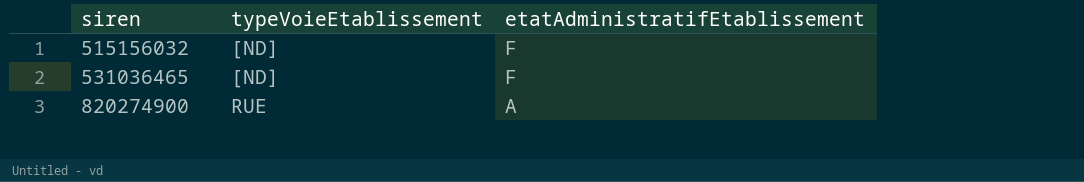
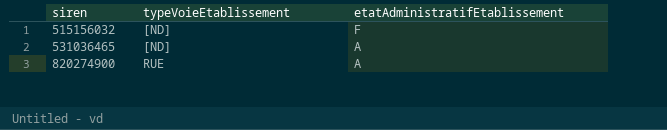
531036465 | etatAdministratifEtablissement: F -> A

